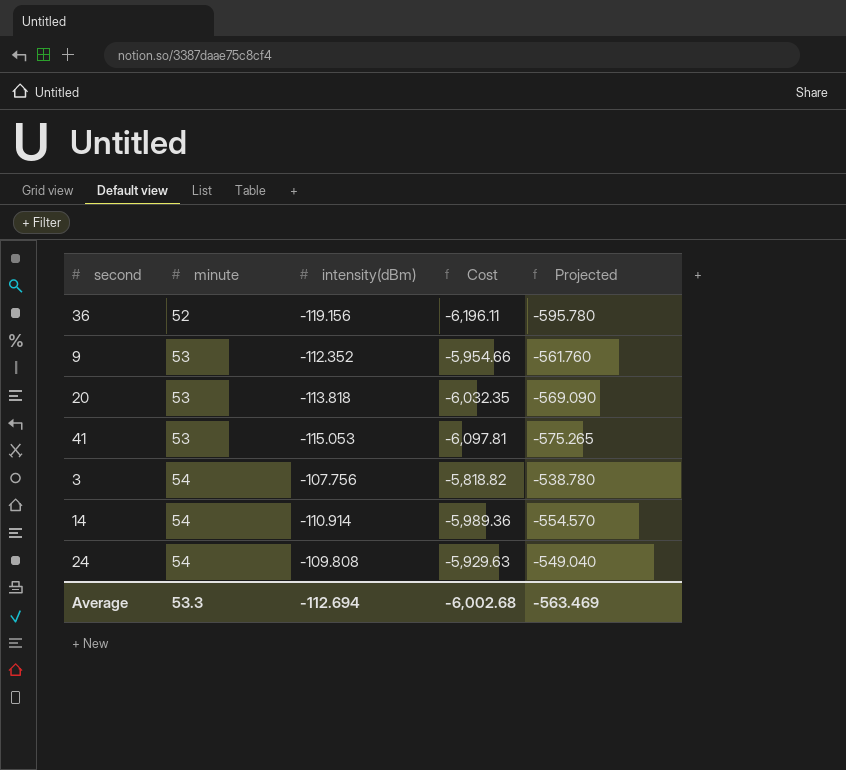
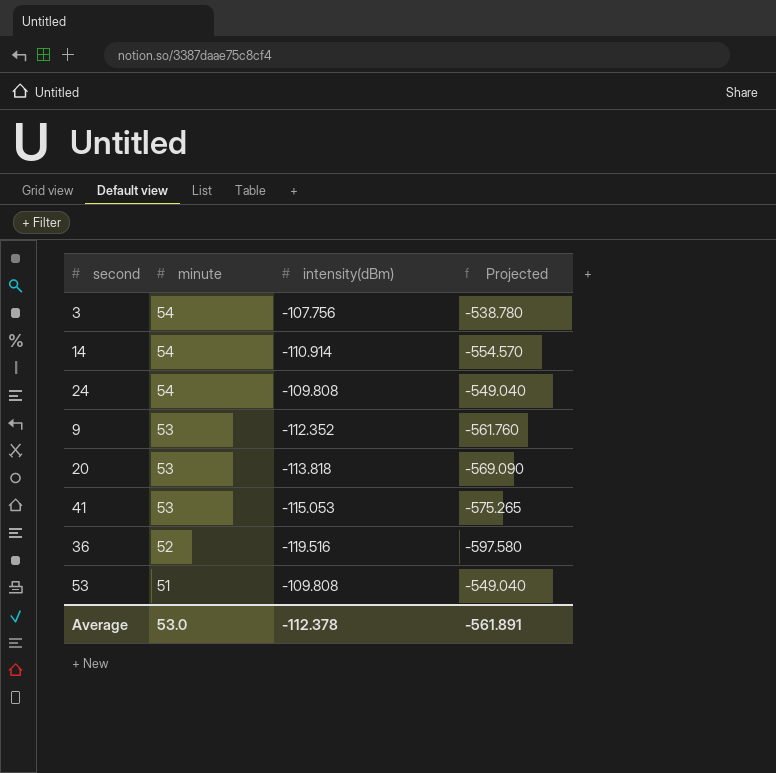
row order: minute ascending -> minute descending
column Cost | formula: [minute] * [intensity(dBm)] -> none
36 | intensity(dBm): -119.156 -> -119.516
36 | Projected: -595.780 -> -597.580
row 53: none -> 51 | -109.808 | -549.040
Average | minute: 53.3 -> 53.0
Average | intensity(dBm): -112.694 -> -112.378
Average | Projected: -563.469 -> -561.891

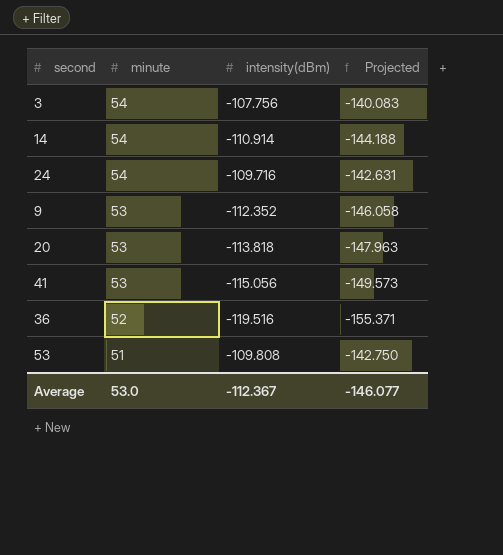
column Projected | formula: [intensity(dBm)] * 5 -> [intensity(dBm)] * 1.3
24 | intensity(dBm): -109.808 -> -109.716
41 | intensity(dBm): -115.053 -> -115.056
Average | intensity(dBm): -112.378 -> -112.367
Average | Projected: -561.891 -> -146.077

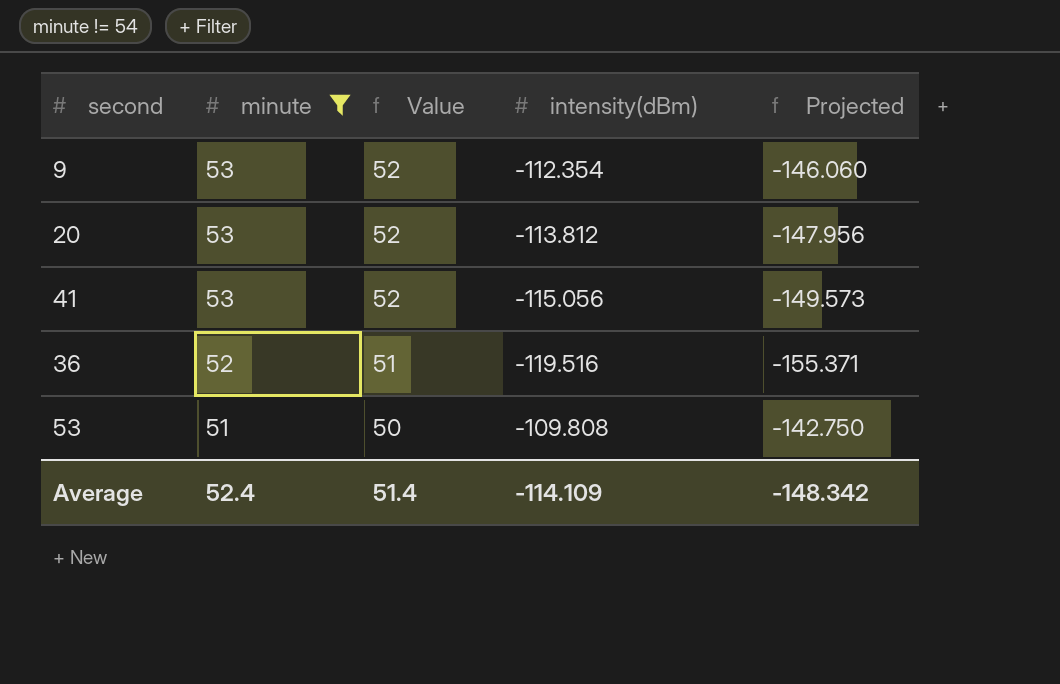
filter: none -> minute != 54
column Value | formula: none -> [minute] - 1
9 | intensity(dBm): -112.352 -> -112.354
9 | Projected: -146.058 -> -146.060
20 | intensity(dBm): -113.818 -> -113.812
20 | Projected: -147.963 -> -147.956
Average | minute: 53.0 -> 52.4
Average | intensity(dBm): -112.367 -> -114.109
Average | Projected: -146.077 -> -148.342

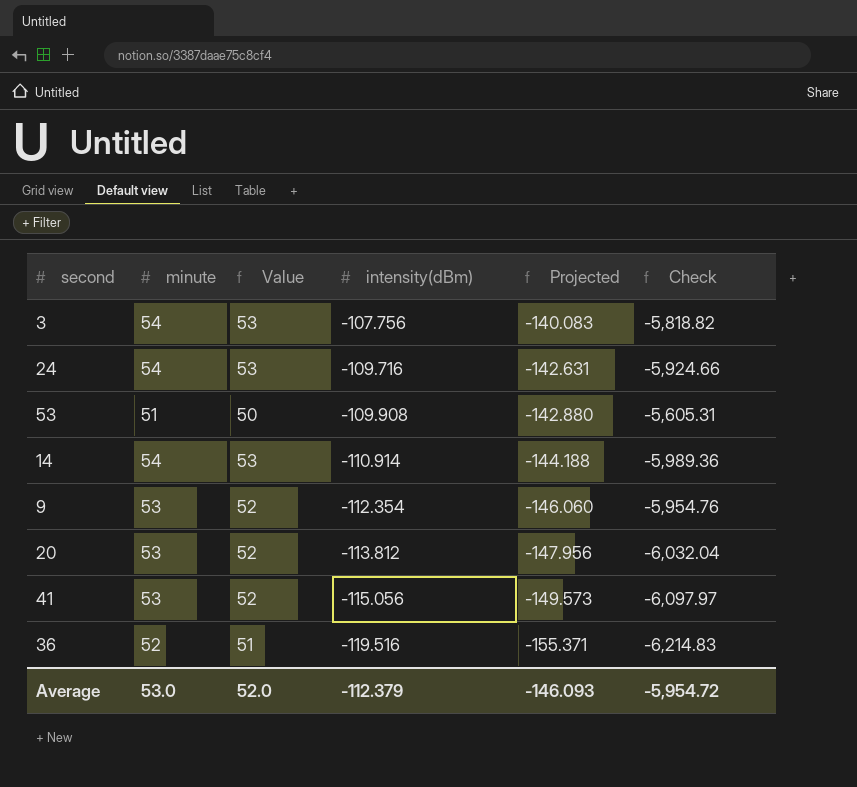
filter: minute != 54 -> none
row order: minute descending -> intensity(dBm) descending
column Check | formula: none -> [minute] * [intensity(dBm)]
53 | intensity(dBm): -109.808 -> -109.908
53 | Projected: -142.750 -> -142.880
Average | minute: 52.4 -> 53.0
Average | Value: 51.4 -> 52.0
Average | intensity(dBm): -114.109 -> -112.379
Average | Projected: -148.342 -> -146.093

